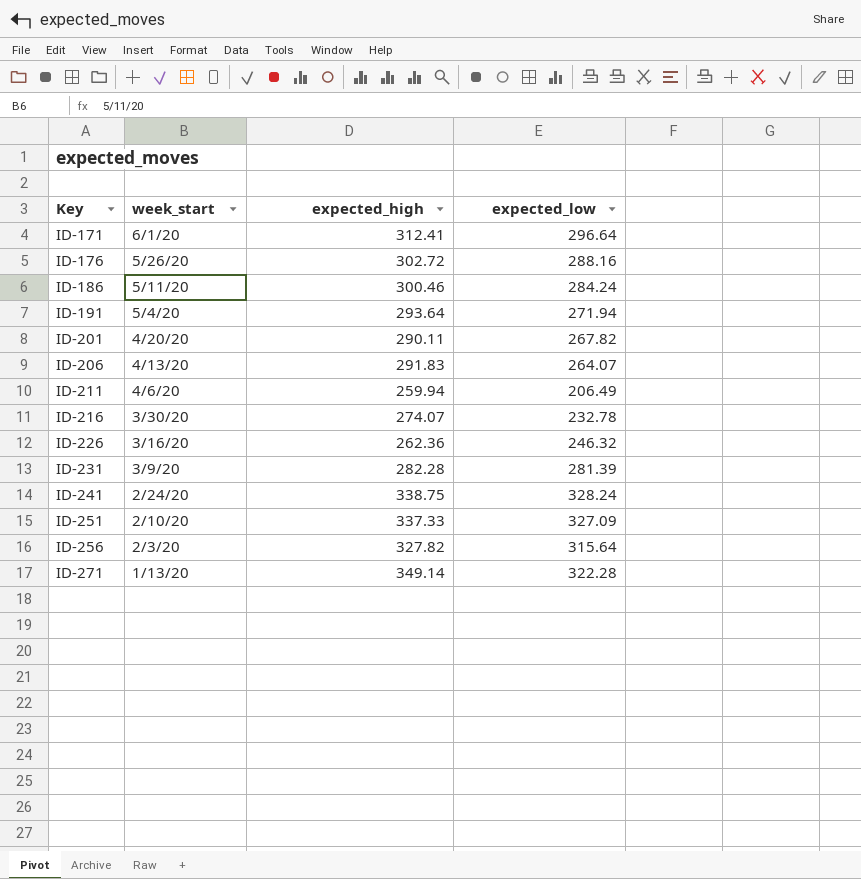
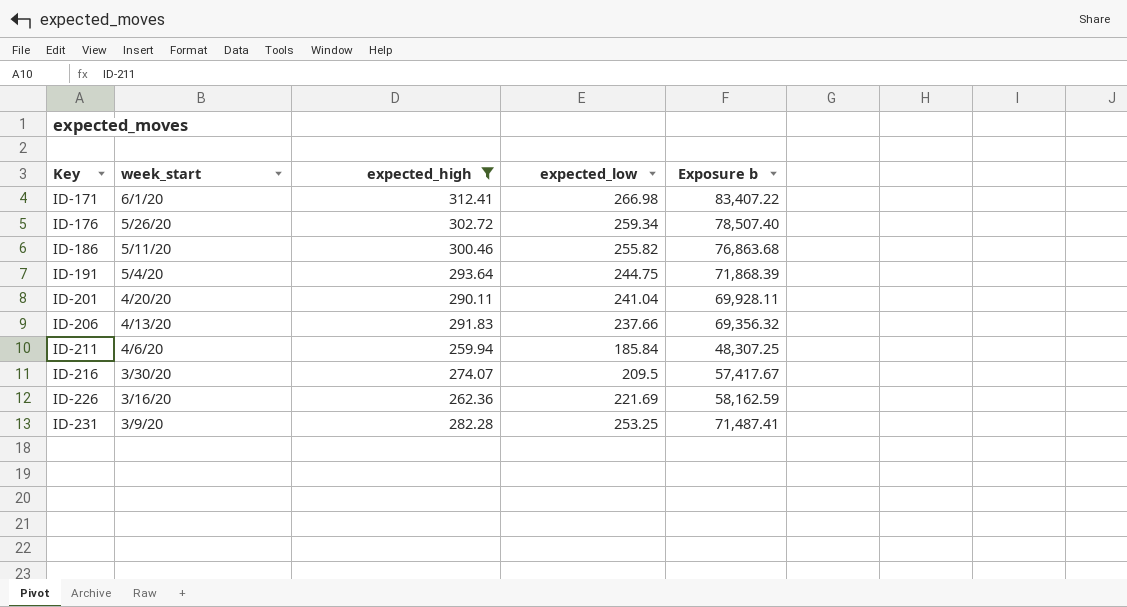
filter: none -> expected_high <= 312.41
column Exposure b | formula: none -> [expected_high] * [expected_low]
ID-171 | expected_low: 296.64 -> 266.98
ID-176 | expected_low: 288.16 -> 259.34
ID-186 | expected_low: 284.24 -> 255.82
ID-191 | expected_low: 271.94 -> 244.75
ID-201 | expected_low: 267.82 -> 241.04
ID-206 | expected_low: 264.07 -> 237.66
ID-211 | expected_low: 206.49 -> 185.84
ID-216 | expected_low: 232.78 -> 209.5
ID-226 | expected_low: 246.32 -> 221.69
ID-231 | expected_low: 281.39 -> 253.25

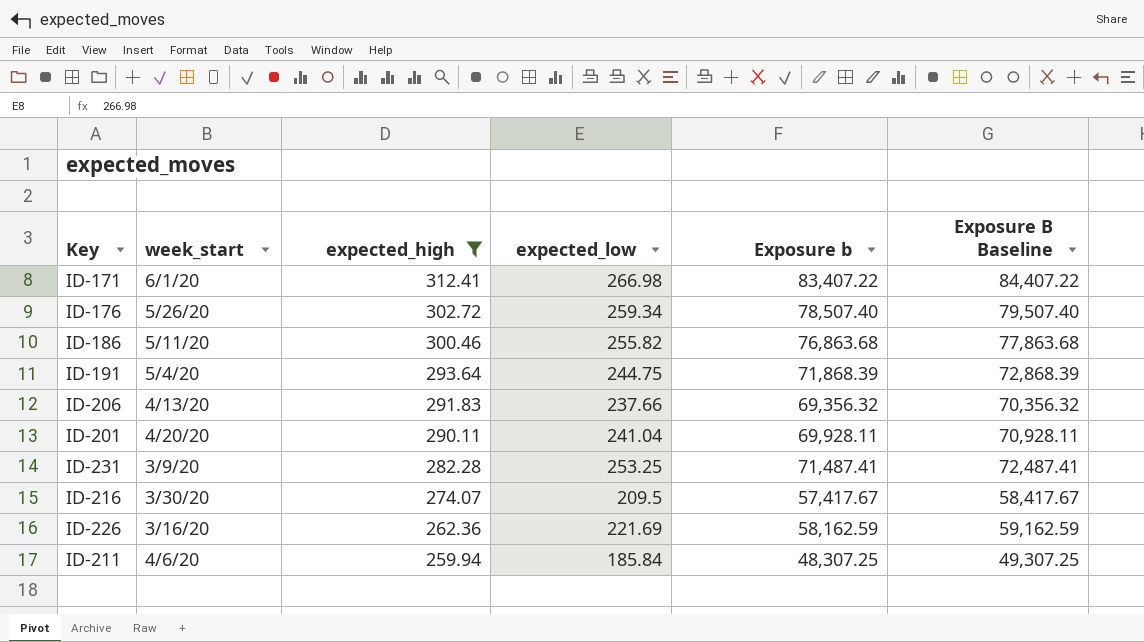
row order: Key ascending -> expected_high descending
column Exposure B Baseline | formula: none -> [Exposure b] + 1000

